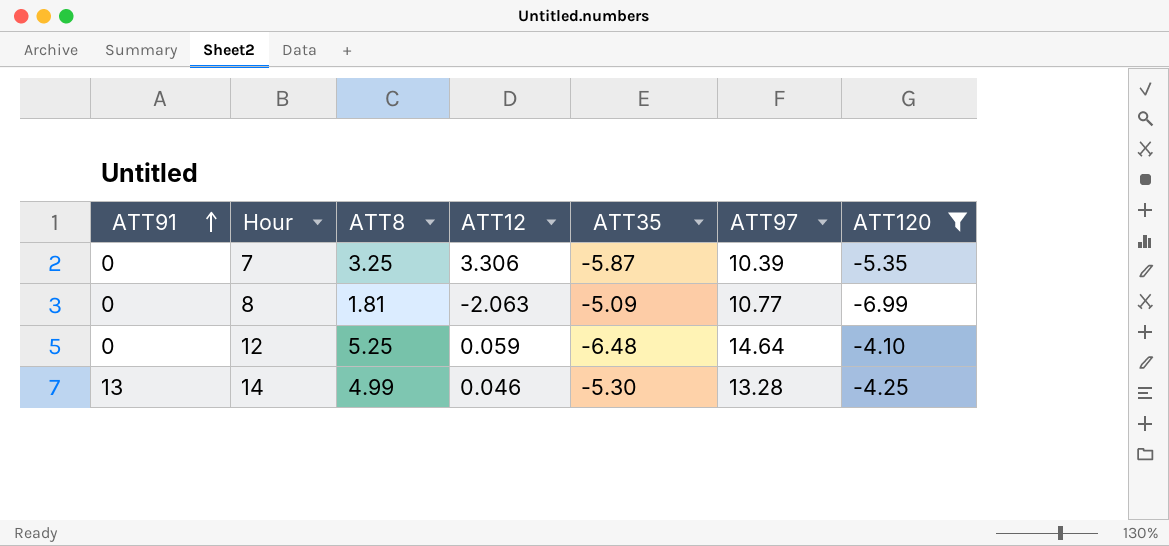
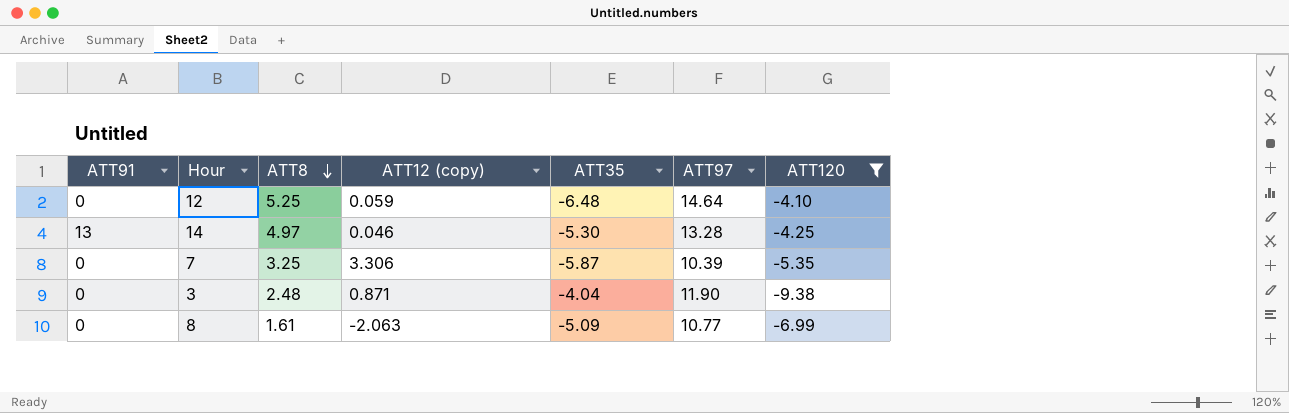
row order: ATT91 ascending -> ATT8 descending
column name: ATT12 -> ATT12 (copy)
14 | ATT8: 4.99 -> 4.97
row 3: none -> 0 | 2.48 | 0.871 | -4.04 | 11.90 | -9.38
8 | ATT8: 1.81 -> 1.61

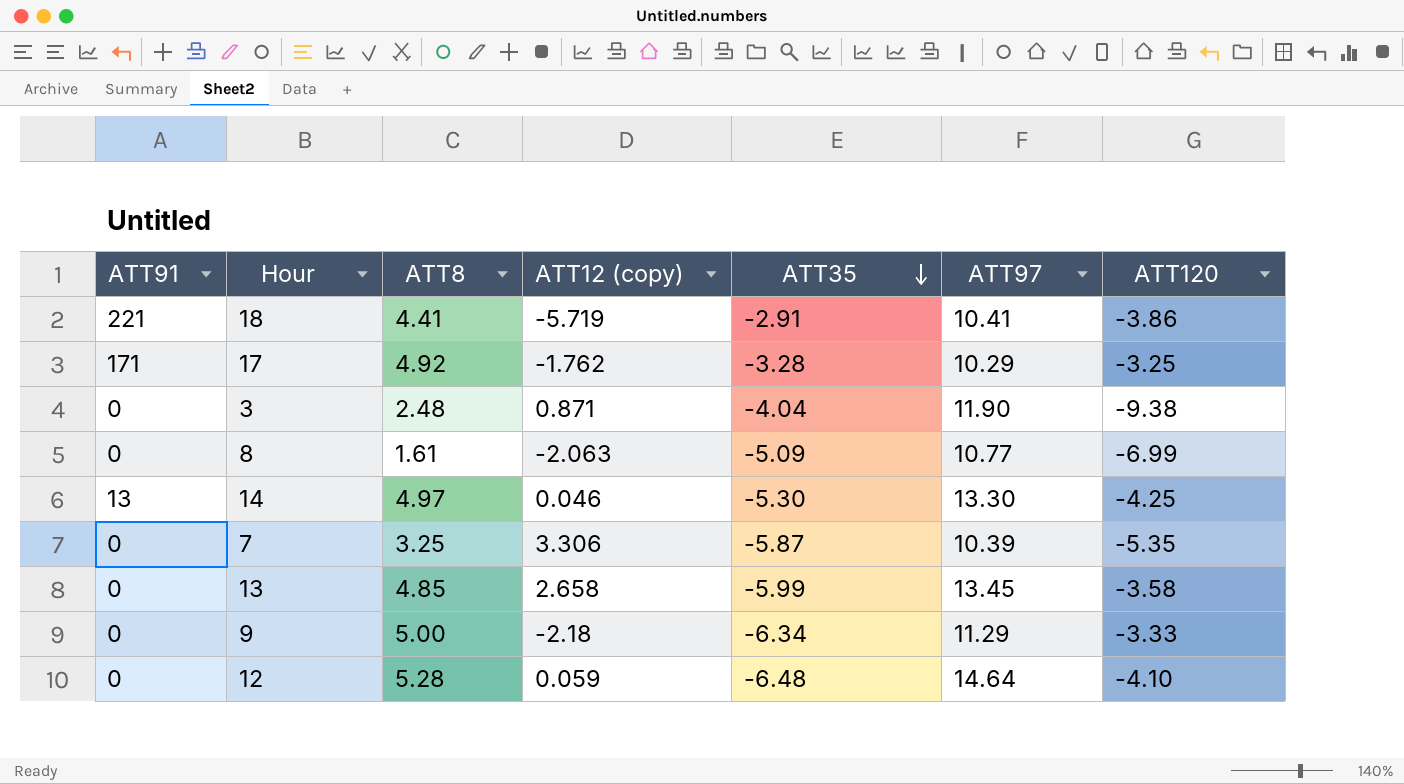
filter: ATT120 <= -4.10 -> none
row order: ATT8 descending -> ATT35 descending
14 | ATT97: 13.28 -> 13.30
12 | ATT8: 5.25 -> 5.28

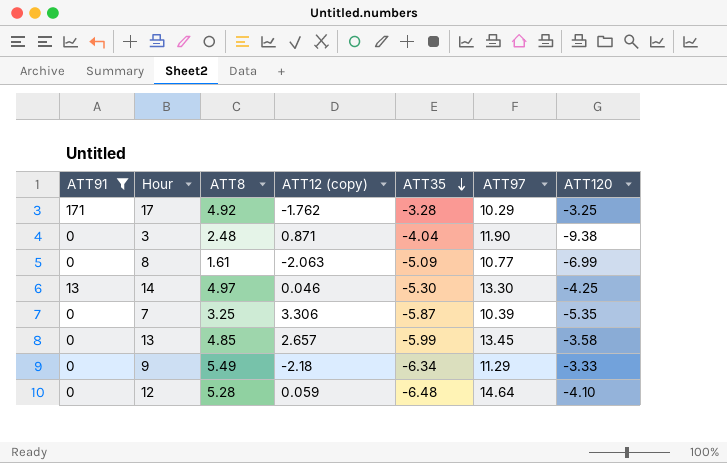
filter: none -> ATT91 != 221
13 | ATT12 (copy): 2.658 -> 2.657
9 | ATT8: 5.00 -> 5.49

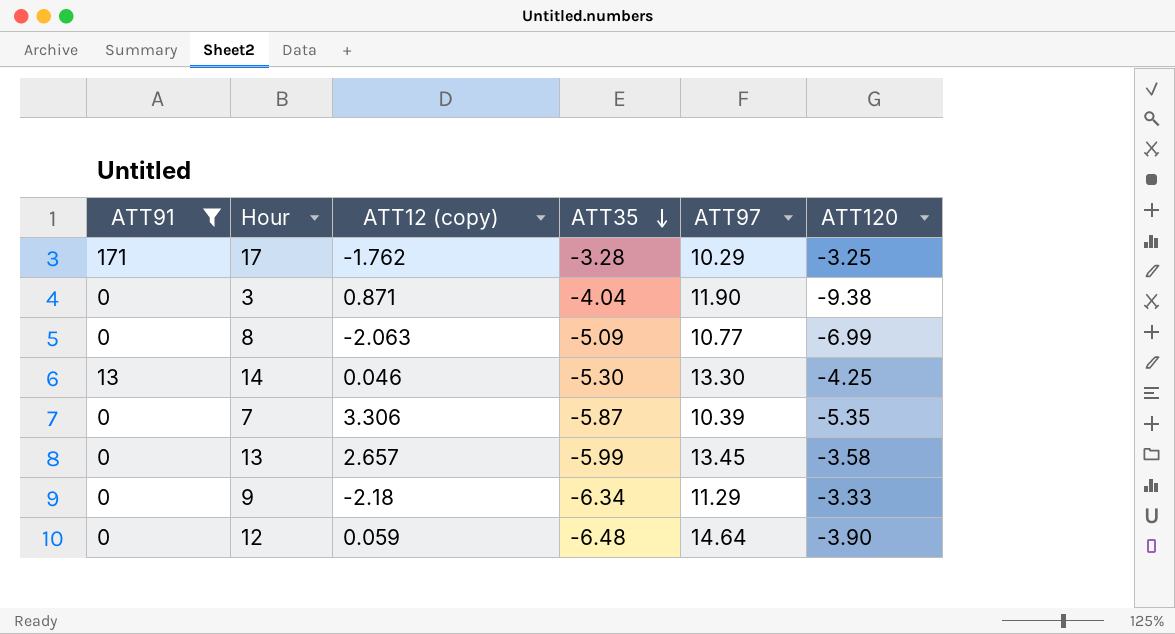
column ATT8 | position: 3 -> none
12 | ATT120: -4.10 -> -3.90

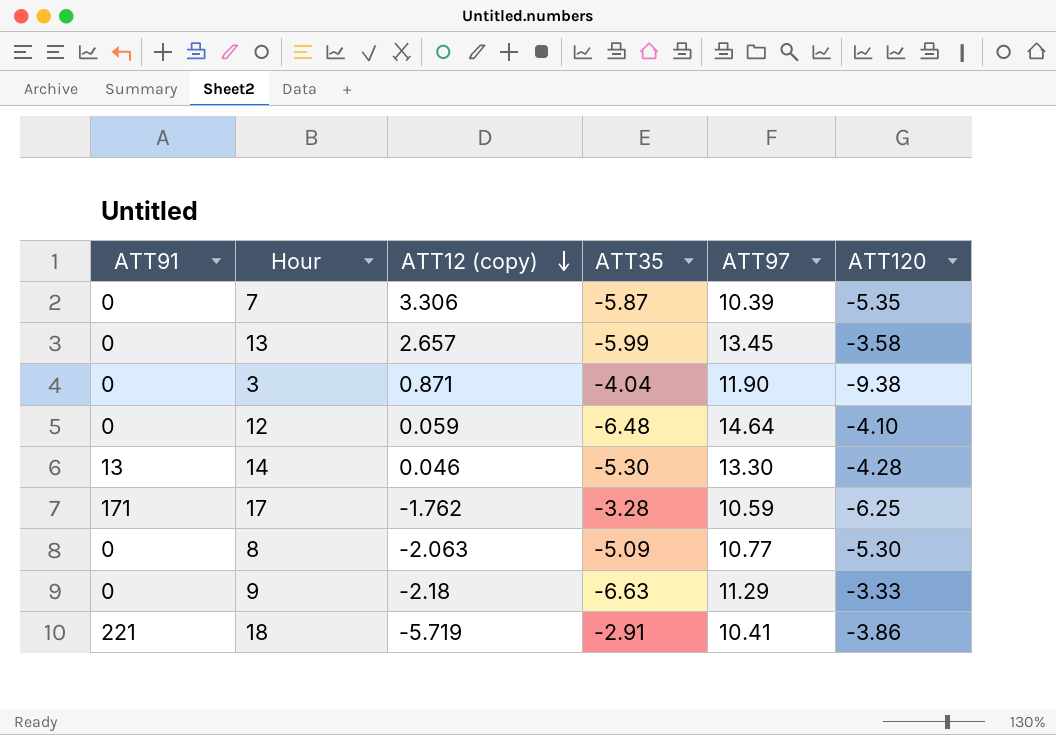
filter: ATT91 != 221 -> none
row order: ATT35 descending -> ATT12 (copy) descending
12 | ATT120: -3.90 -> -4.10
14 | ATT120: -4.25 -> -4.28
17 | ATT97: 10.29 -> 10.59
17 | ATT120: -3.25 -> -6.25
8 | ATT120: -6.99 -> -5.30
9 | ATT35: -6.34 -> -6.63

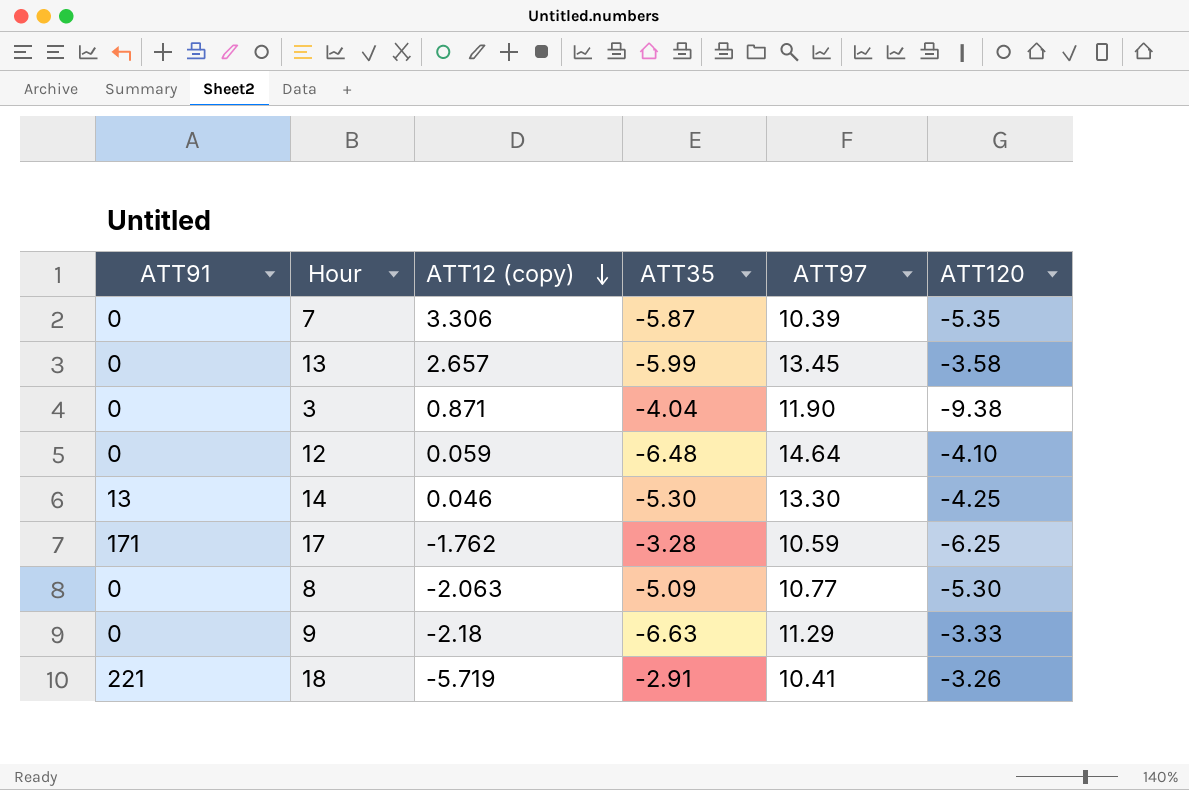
14 | ATT120: -4.28 -> -4.25
18 | ATT120: -3.86 -> -3.26

